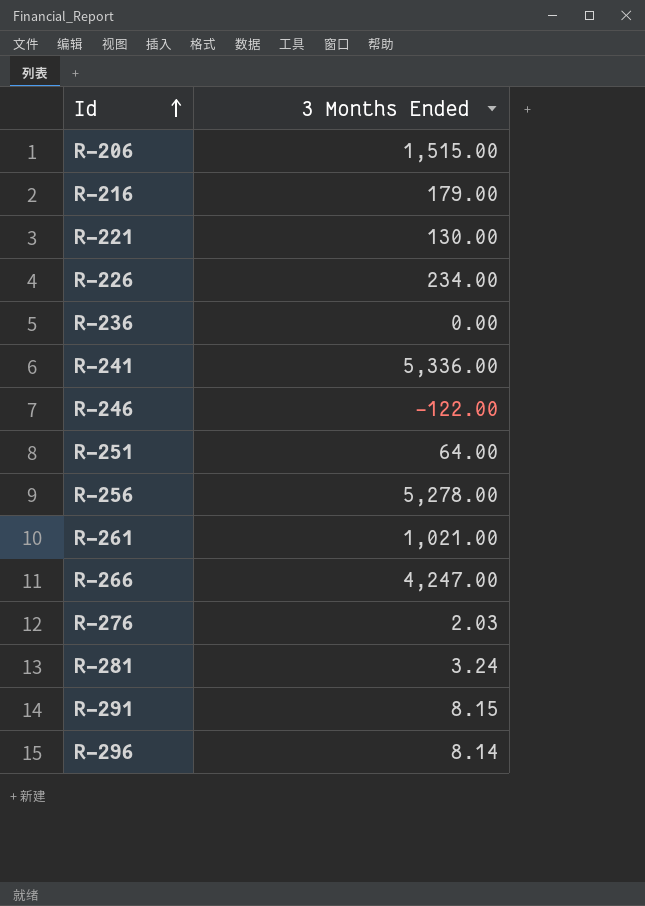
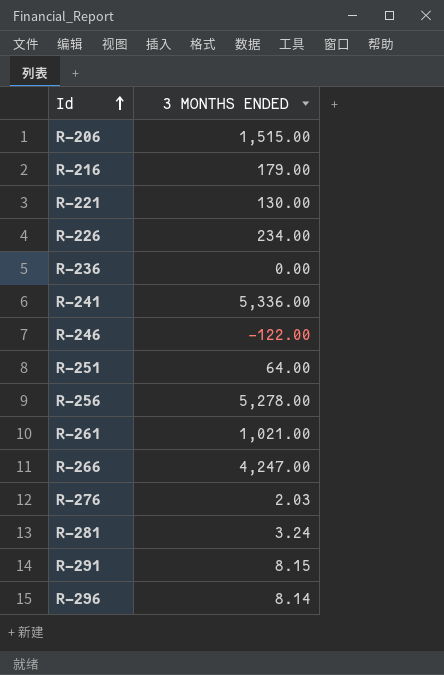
column name: 3 Months Ended -> 3 MONTHS ENDED

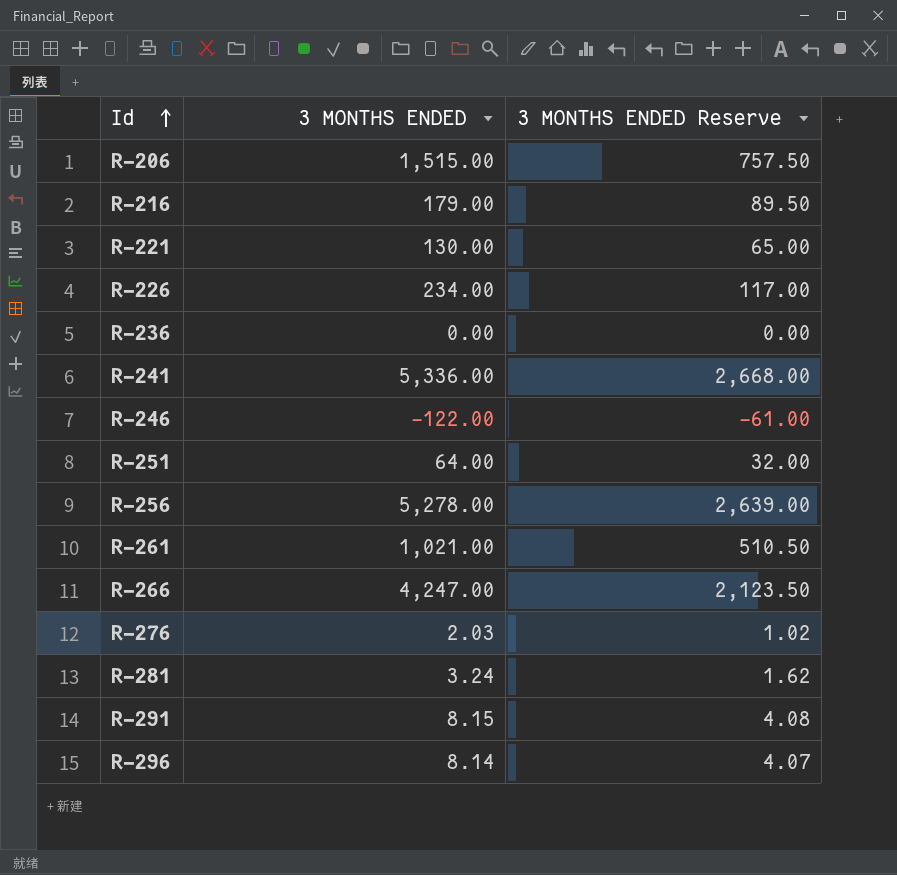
column 3 MONTHS ENDED Reserve | formula: none -> [3 MONTHS ENDED] * 0.5

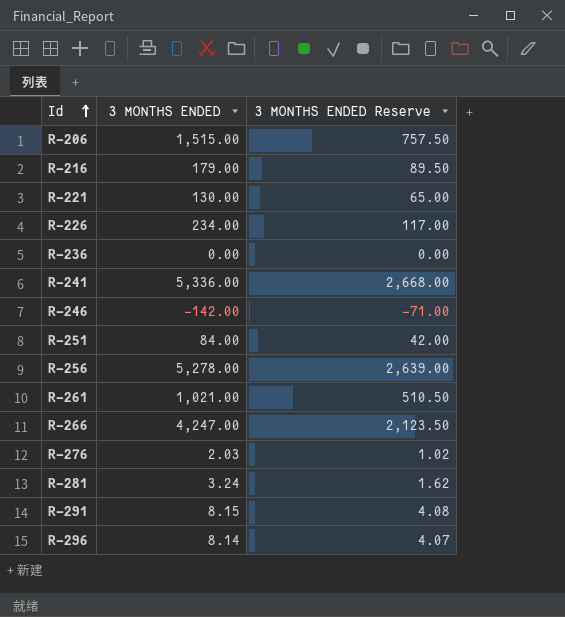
R-246 | 3 MONTHS ENDED: -122.00 -> -142.00
R-246 | 3 MONTHS ENDED Reserve: -61.00 -> -71.00
R-251 | 3 MONTHS ENDED: 64.00 -> 84.00
R-251 | 3 MONTHS ENDED Reserve: 32.00 -> 42.00

